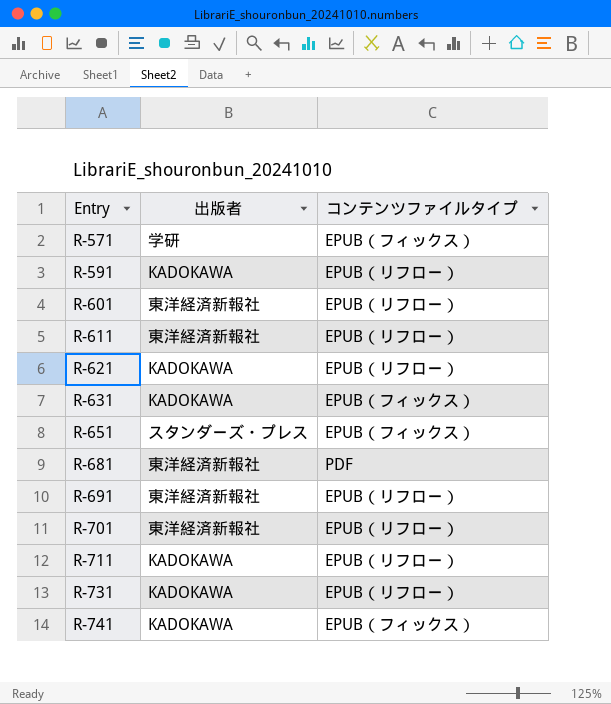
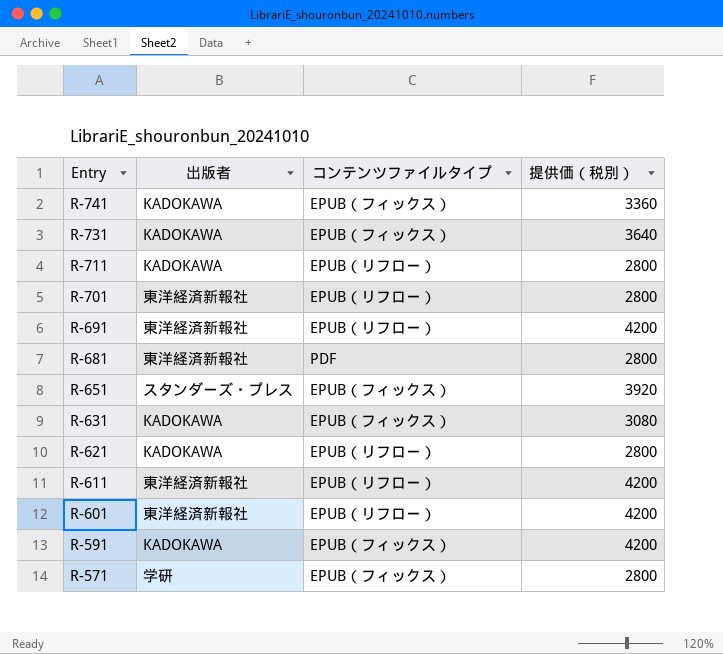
row order: Entry ascending -> Entry descending
column 提供価（税別） | position: none -> 4
R-731 | コンテンツファイルタイプ: EPUB（リフロー） -> EPUB（フィックス）
R-591 | コンテンツファイルタイプ: EPUB（リフロー） -> EPUB（フィックス）

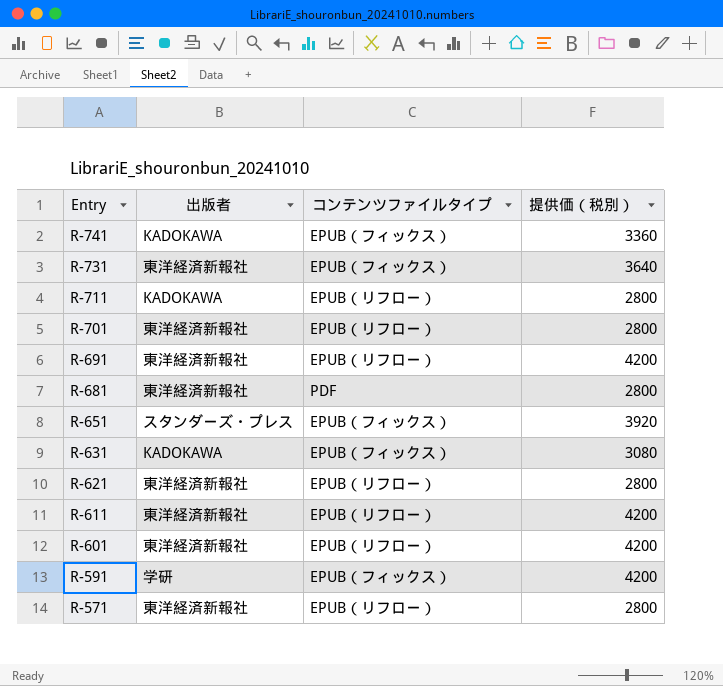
R-731 | 出版者: KADOKAWA -> 東洋経済新報社
R-621 | 出版者: KADOKAWA -> 東洋経済新報社
R-591 | 出版者: KADOKAWA -> 学研
R-571 | 出版者: 学研 -> 東洋経済新報社
R-571 | コンテンツファイルタイプ: EPUB（フィックス） -> EPUB（リフロー）

